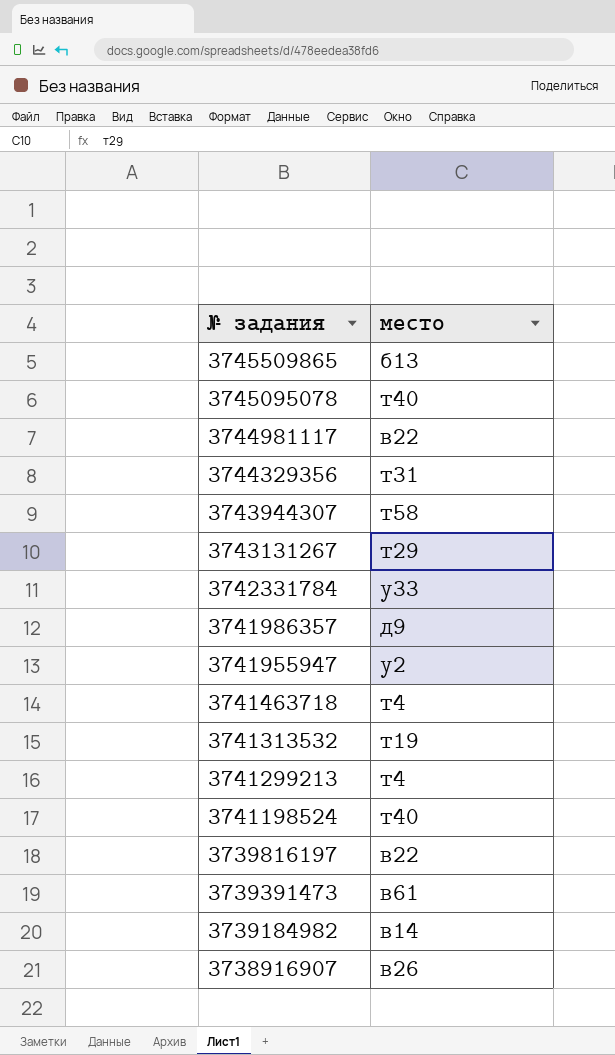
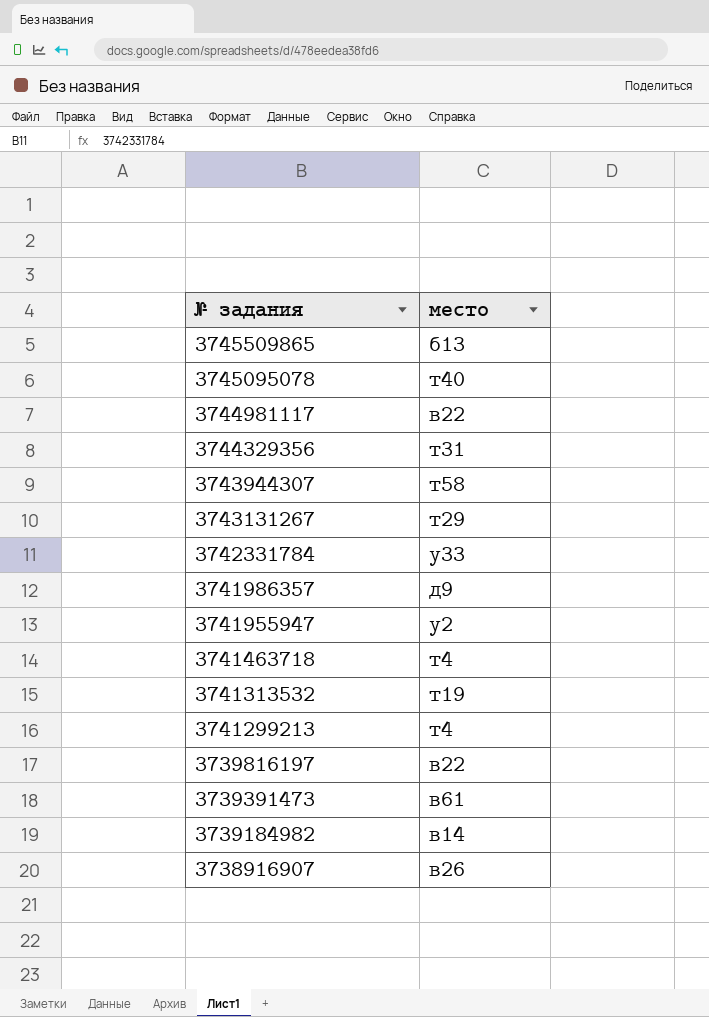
row 3741198524: т40 -> none

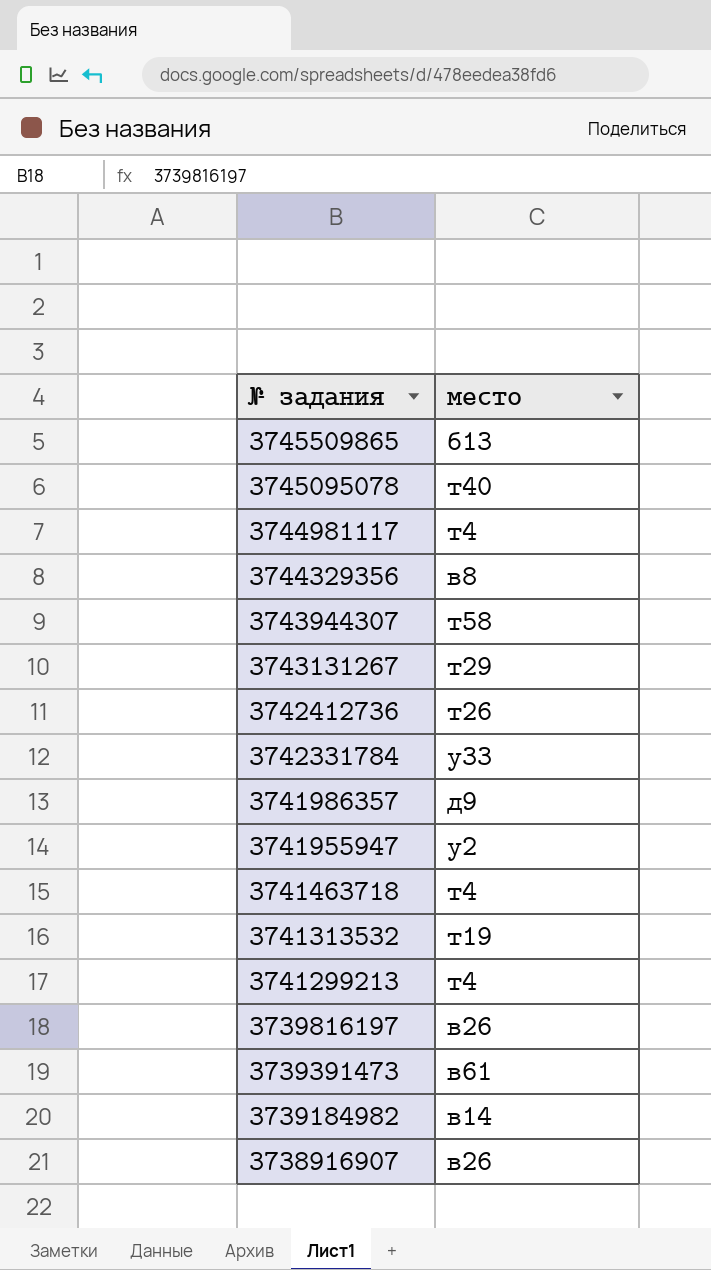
3744981117 | место: в22 -> т4
3744329356 | место: т31 -> в8
row 3742412736: none -> т26
3739816197 | место: в22 -> в26

